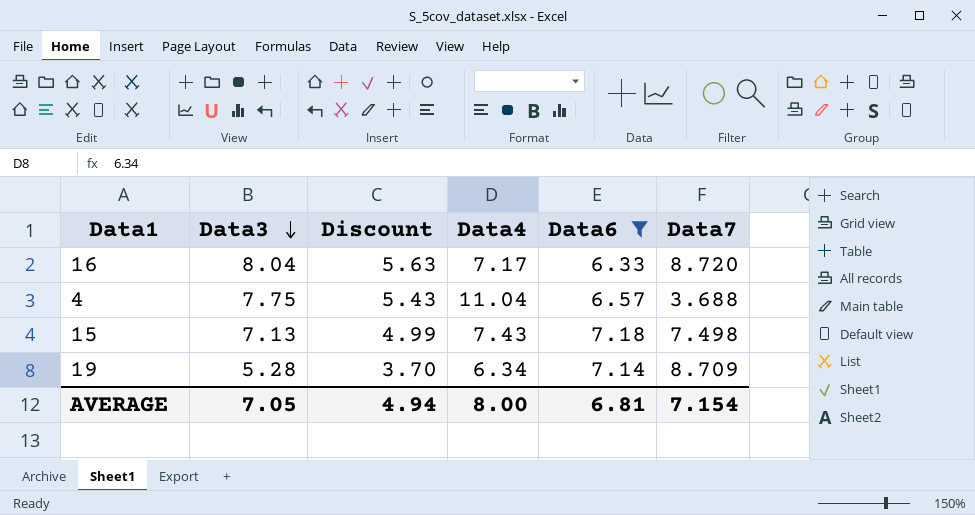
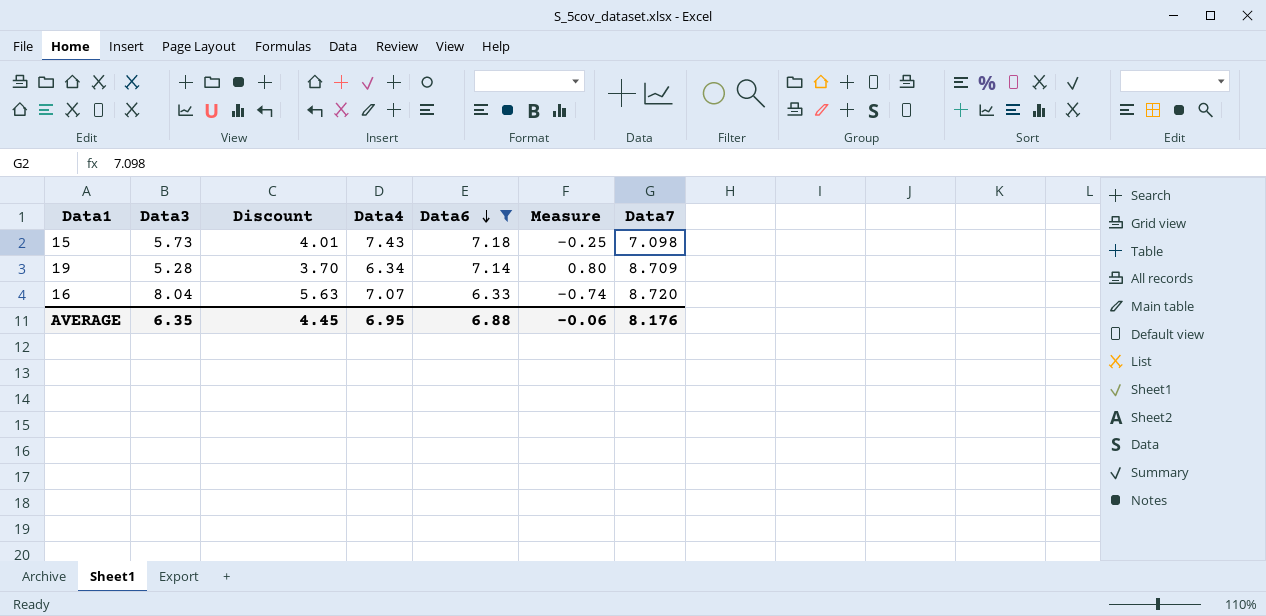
row order: Data3 descending -> Data6 descending
column Measure | formula: none -> [Data6] - [Data4]
row 4: 7.75 | 5.43 | 11.04 | 6.57 | 3.688 -> none
15 | Data3: 7.13 -> 5.73
15 | Discount: 4.99 -> 4.01
15 | Data7: 7.498 -> 7.098
16 | Data4: 7.17 -> 7.07
AVERAGE | Data3: 7.05 -> 6.35
AVERAGE | Discount: 4.94 -> 4.45
AVERAGE | Data4: 8.00 -> 6.95
AVERAGE | Data6: 6.81 -> 6.88
AVERAGE | Data7: 7.154 -> 8.176

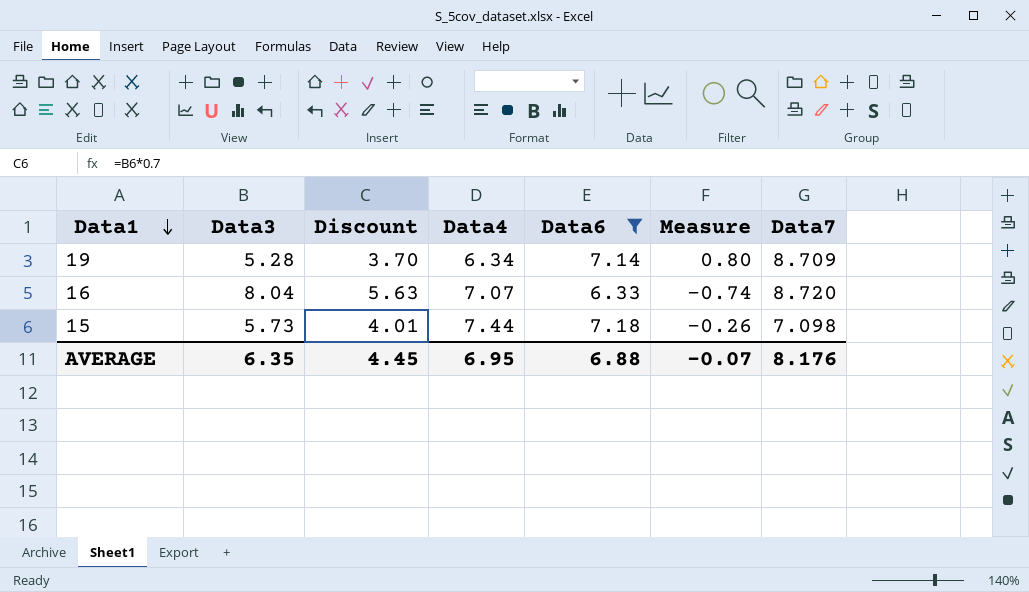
row order: Data6 descending -> Data1 descending
15 | Data4: 7.43 -> 7.44
15 | Measure: -0.25 -> -0.26
AVERAGE | Measure: -0.06 -> -0.07

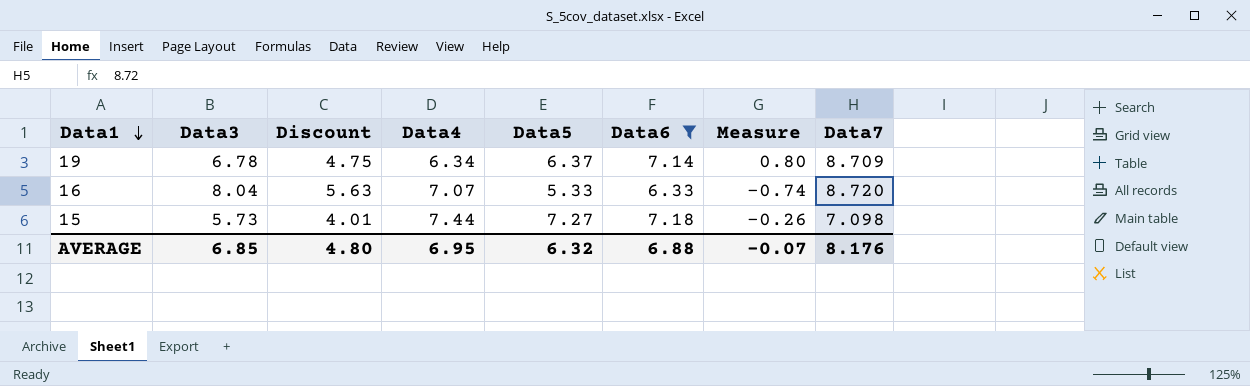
column Data5 | position: none -> 5
19 | Data3: 5.28 -> 6.78
19 | Discount: 3.70 -> 4.75
AVERAGE | Data3: 6.35 -> 6.85
AVERAGE | Discount: 4.45 -> 4.80

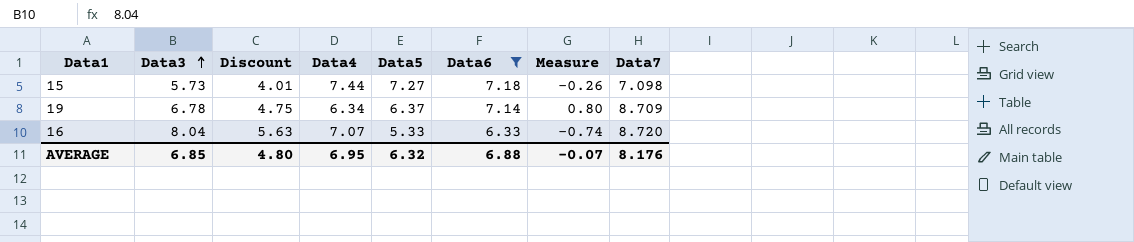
row order: Data1 descending -> Data3 ascending

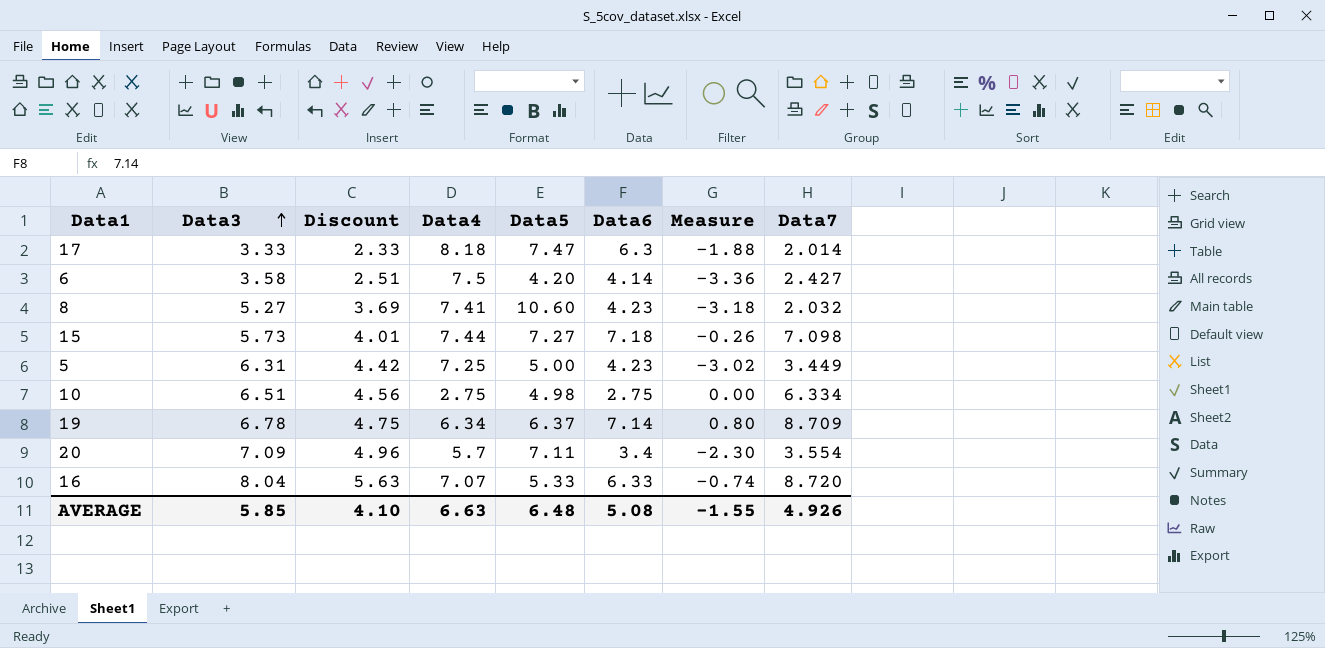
filter: Data6 >= 6.33 -> none
AVERAGE | Data3: 6.85 -> 5.85
AVERAGE | Discount: 4.80 -> 4.10
AVERAGE | Data4: 6.95 -> 6.63
AVERAGE | Data5: 6.32 -> 6.48
AVERAGE | Data6: 6.88 -> 5.08
AVERAGE | Measure: -0.07 -> -1.55
AVERAGE | Data7: 8.176 -> 4.926

